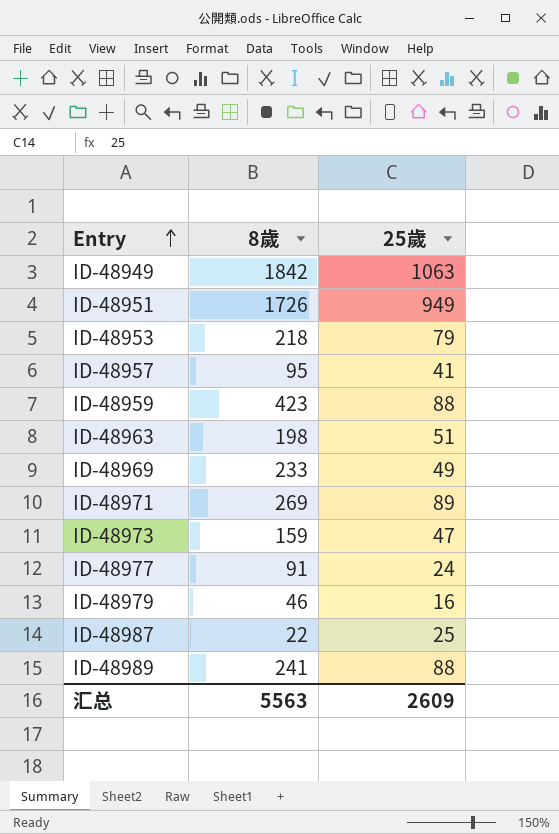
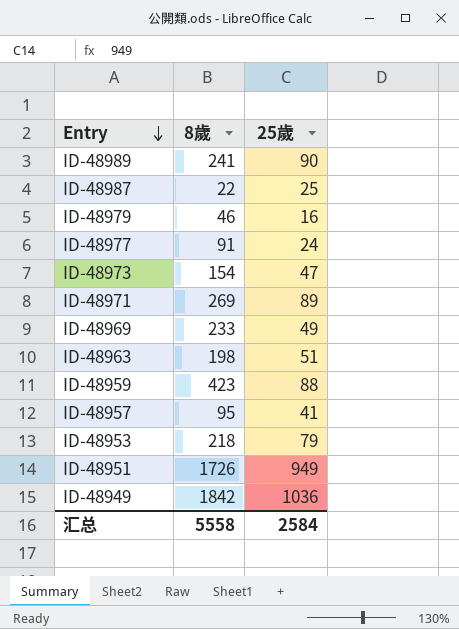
row order: Entry ascending -> Entry descending
ID-48989 | 25歲: 88 -> 90
ID-48973 | 8歲: 159 -> 154
ID-48949 | 25歲: 1063 -> 1036
汇总 | 8歲: 5563 -> 5558
汇总 | 25歲: 2609 -> 2584

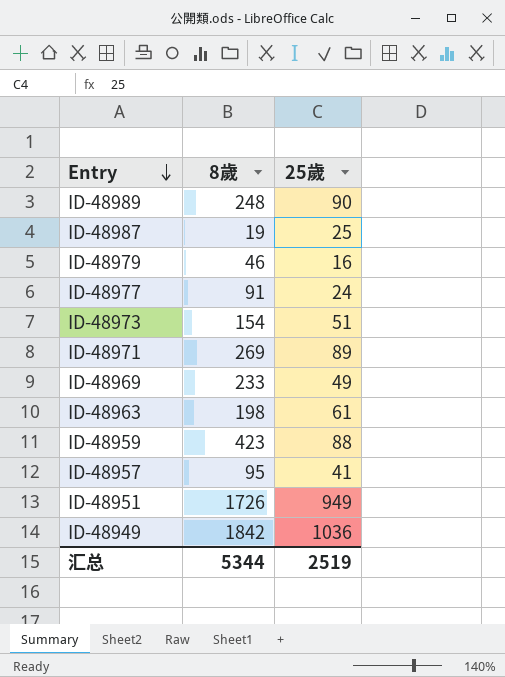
row ID-48953: 218 | 79 -> none
ID-48989 | 8歲: 241 -> 248
ID-48987 | 8歲: 22 -> 19
ID-48973 | 25歲: 47 -> 51
ID-48963 | 25歲: 51 -> 61
汇总 | 8歲: 5558 -> 5344
汇总 | 25歲: 2584 -> 2519

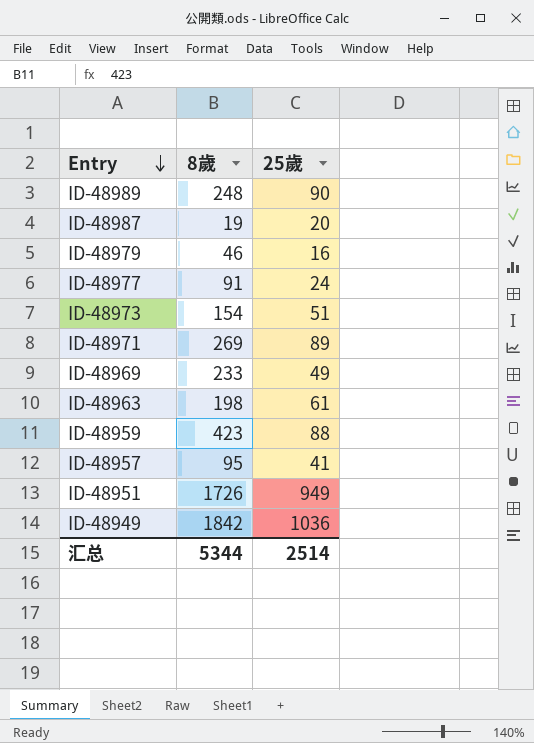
ID-48987 | 25歲: 25 -> 20
汇总 | 25歲: 2519 -> 2514

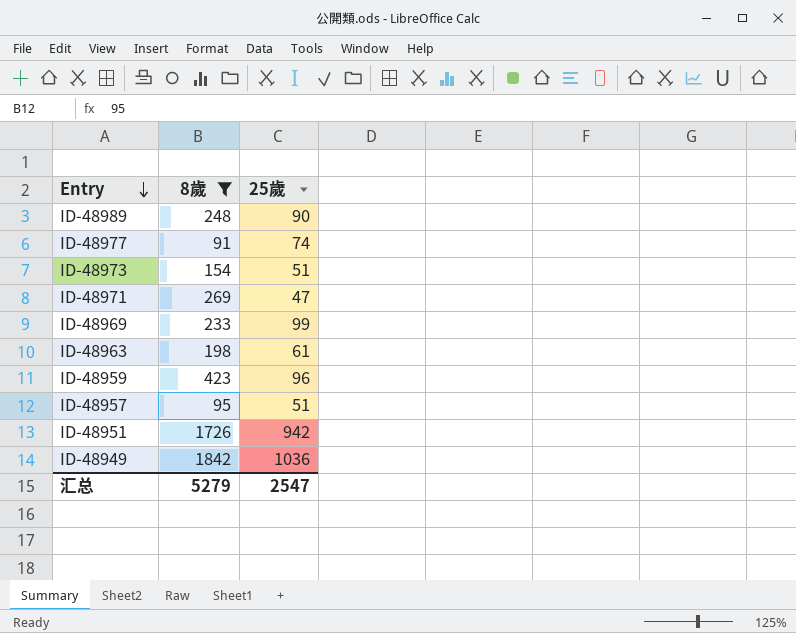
filter: none -> 8歲 >= 91
ID-48977 | 25歲: 24 -> 74
ID-48971 | 25歲: 89 -> 47
ID-48969 | 25歲: 49 -> 99
ID-48959 | 25歲: 88 -> 96
ID-48957 | 25歲: 41 -> 51
ID-48951 | 25歲: 949 -> 942
汇总 | 8歲: 5344 -> 5279
汇总 | 25歲: 2514 -> 2547

